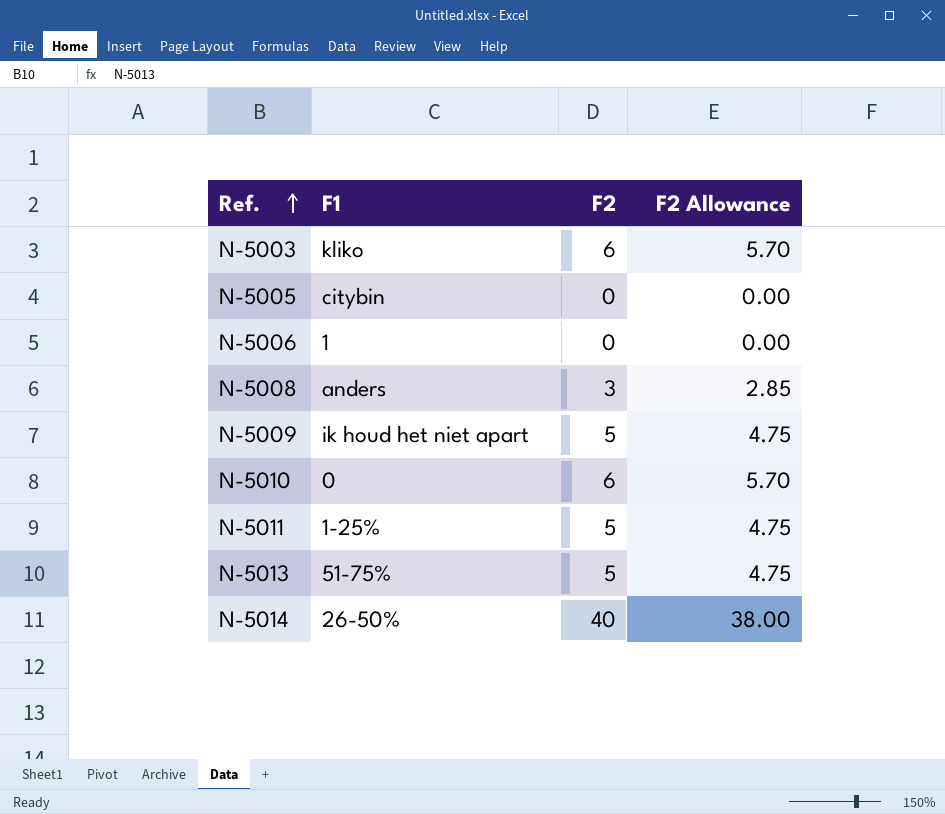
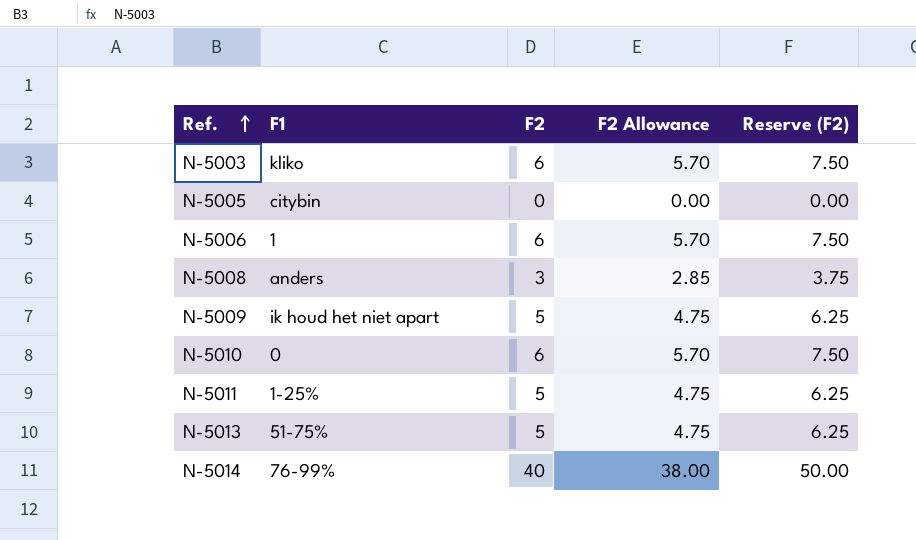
column Reserve (F2) | formula: none -> [F2] * 1.25
N-5006 | F2: 0 -> 6
N-5006 | F2 Allowance: 0.00 -> 5.70
N-5014 | F1: 26-50% -> 76-99%

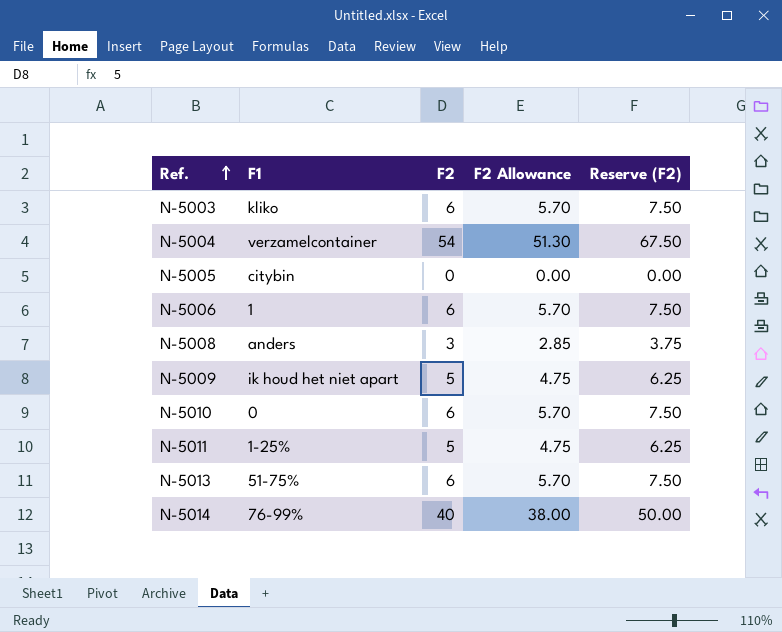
row N-5004: none -> verzamelcontainer | 54 | 51.30 | 67.50
N-5013 | F2: 5 -> 6
N-5013 | F2 Allowance: 4.75 -> 5.70
N-5013 | Reserve (F2): 6.25 -> 7.50

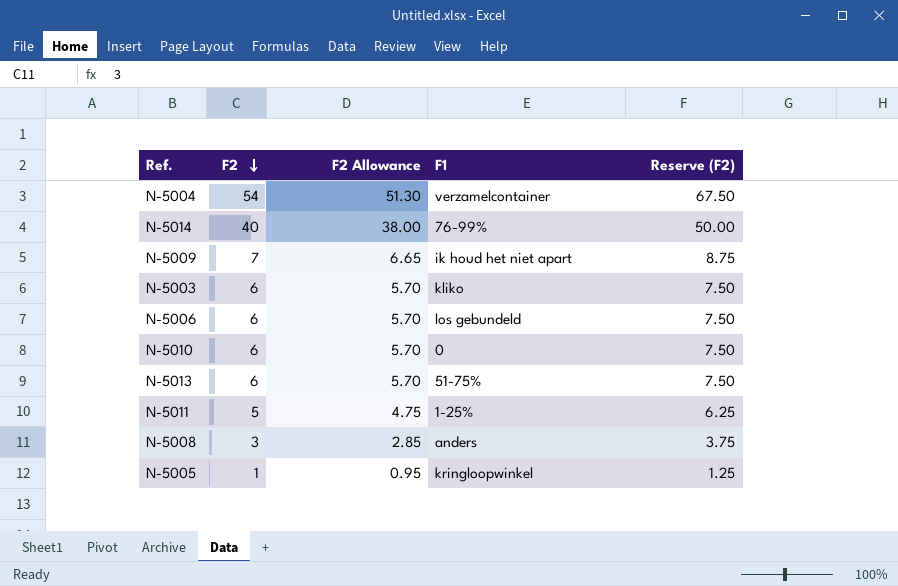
row order: Ref. ascending -> F2 descending
column F1 | position: 2 -> 4
N-5009 | F2: 5 -> 7
N-5009 | F2 Allowance: 4.75 -> 6.65
N-5009 | Reserve (F2): 6.25 -> 8.75
N-5006 | F1: 1 -> los gebundeld
N-5005 | F2: 0 -> 1
N-5005 | F2 Allowance: 0.00 -> 0.95
N-5005 | F1: citybin -> kringloopwinkel
N-5005 | Reserve (F2): 0.00 -> 1.25

